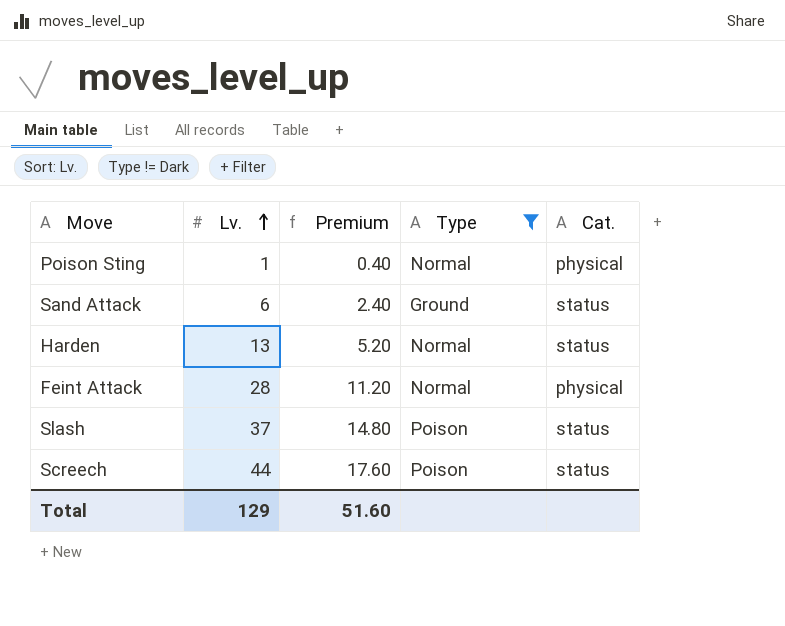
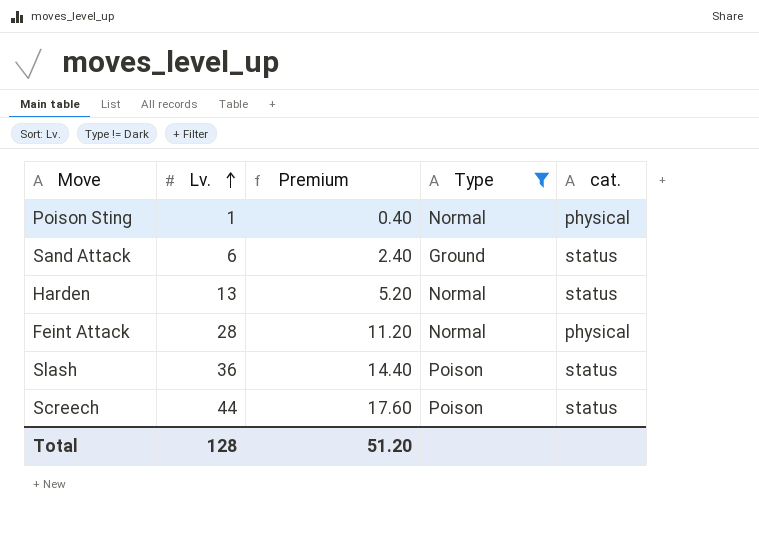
column name: Cat. -> cat.
Slash | Lv.: 37 -> 36
Slash | Premium: 14.80 -> 14.40
Total | Lv.: 129 -> 128
Total | Premium: 51.60 -> 51.20

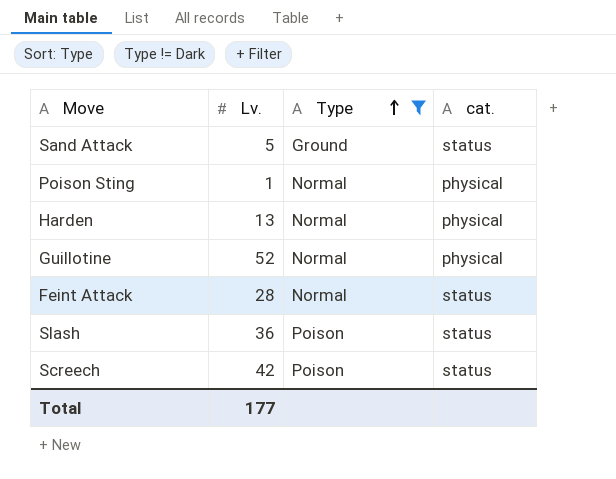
row order: Lv. ascending -> Type ascending
column Premium | formula: [Lv.] * 0.4 -> none
Sand Attack | Lv.: 6 -> 5
Harden | cat.: status -> physical
row Guillotine: none -> 52 | Normal | physical
Feint Attack | cat.: physical -> status
Screech | Lv.: 44 -> 42
Total | Lv.: 128 -> 177

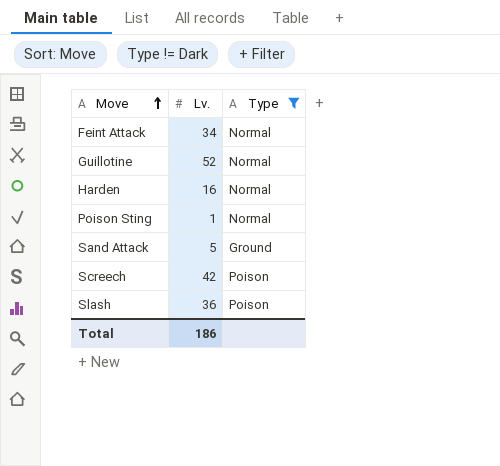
row order: Type ascending -> Move ascending
column cat. | position: 4 -> none
Feint Attack | Lv.: 28 -> 34
Harden | Lv.: 13 -> 16
Total | Lv.: 177 -> 186

